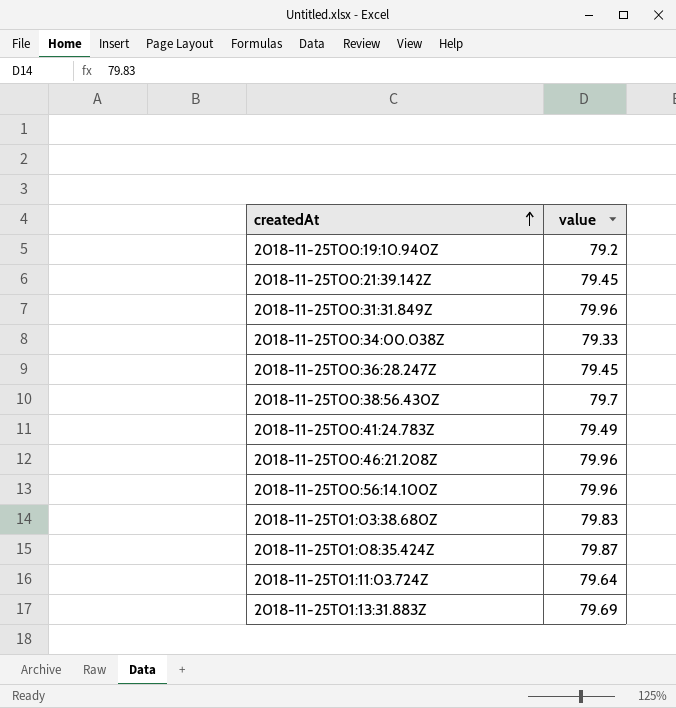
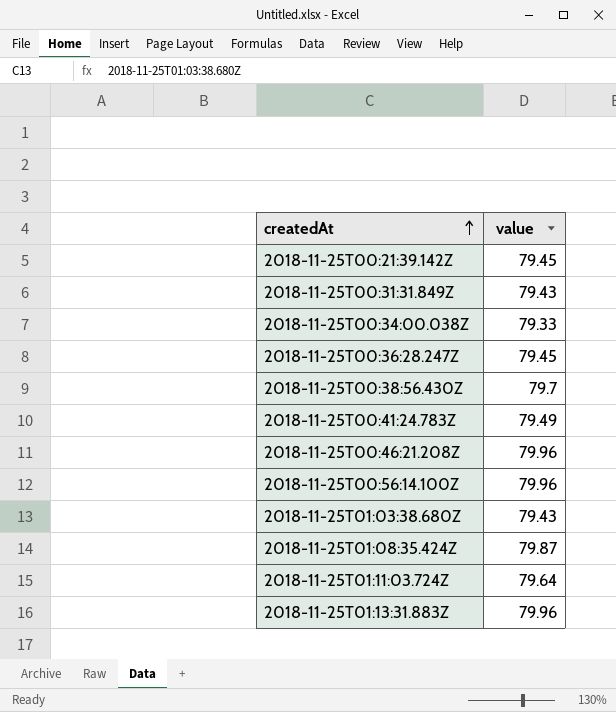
row 2018-11-25T00:19:10.940Z: 79.2 -> none
2018-11-25T00:31:31.849Z | value: 79.96 -> 79.43
2018-11-25T01:03:38.680Z | value: 79.83 -> 79.43
2018-11-25T01:13:31.883Z | value: 79.69 -> 79.96

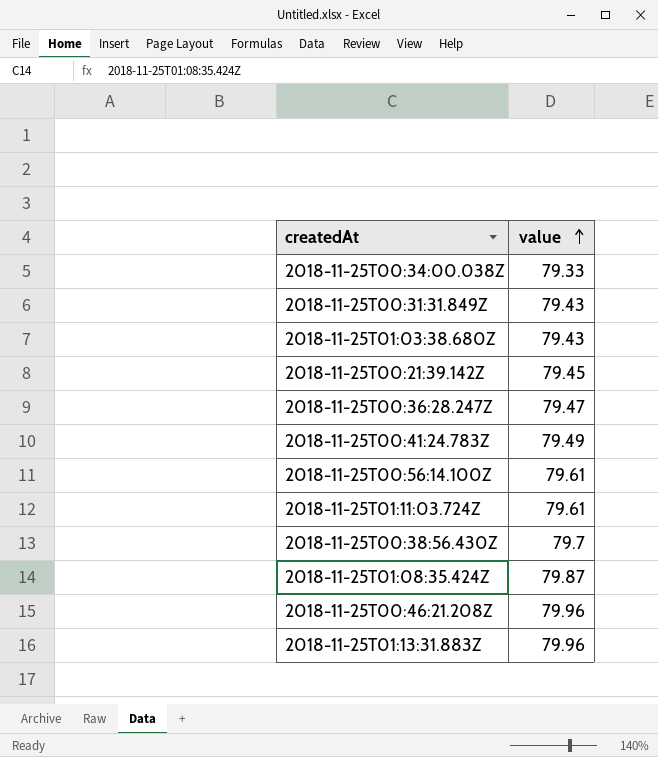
row order: createdAt ascending -> value ascending
2018-11-25T00:36:28.247Z | value: 79.45 -> 79.47
2018-11-25T00:56:14.100Z | value: 79.96 -> 79.61
2018-11-25T01:11:03.724Z | value: 79.64 -> 79.61

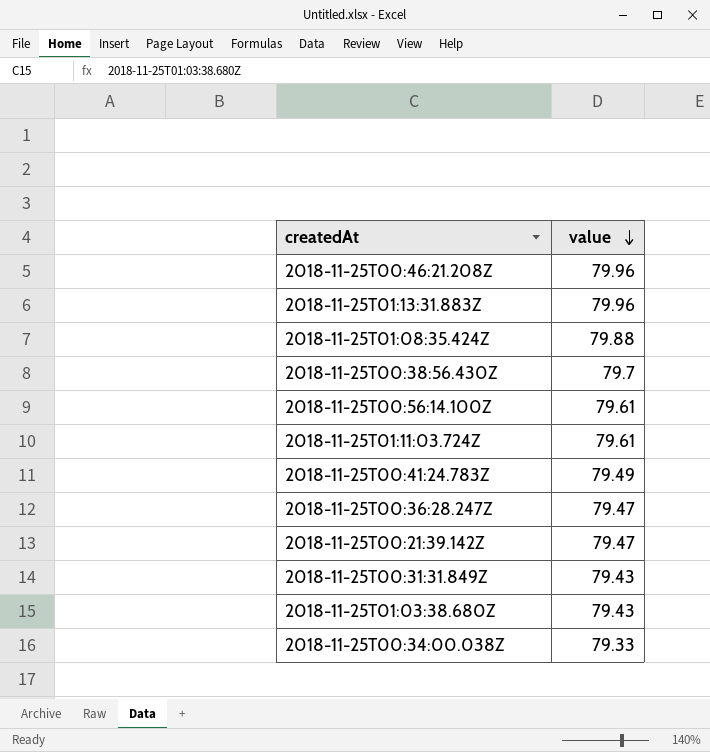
row order: value ascending -> value descending
2018-11-25T01:08:35.424Z | value: 79.87 -> 79.88
2018-11-25T00:21:39.142Z | value: 79.45 -> 79.47

